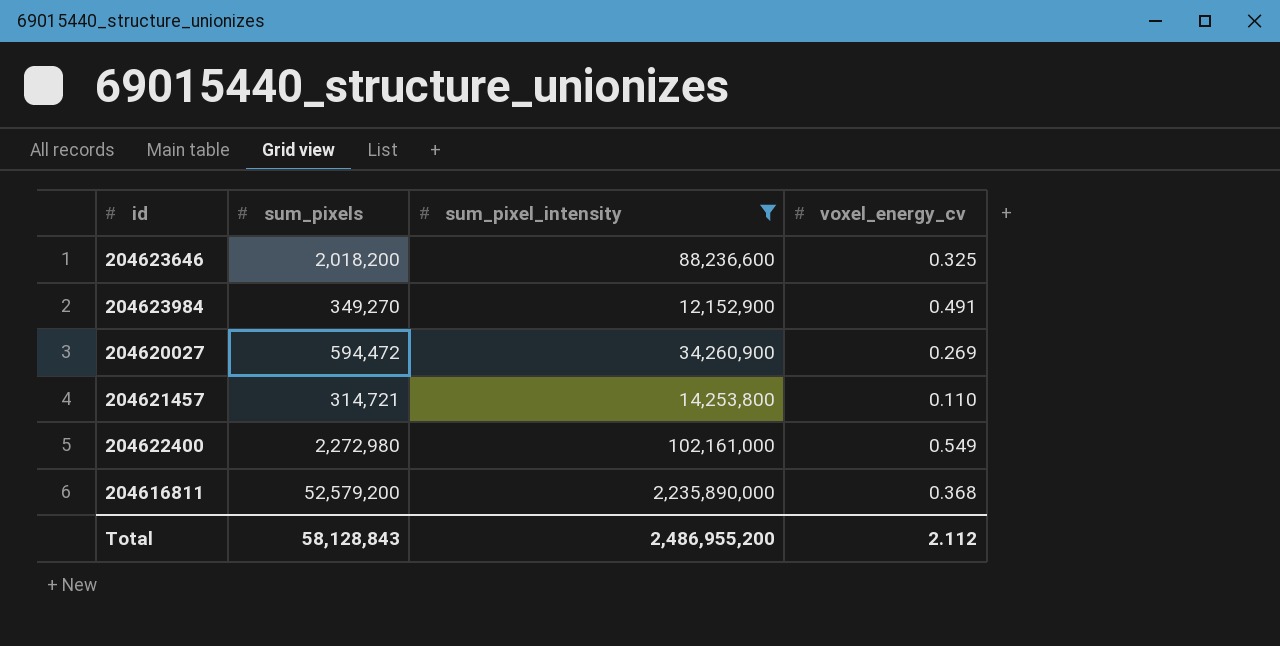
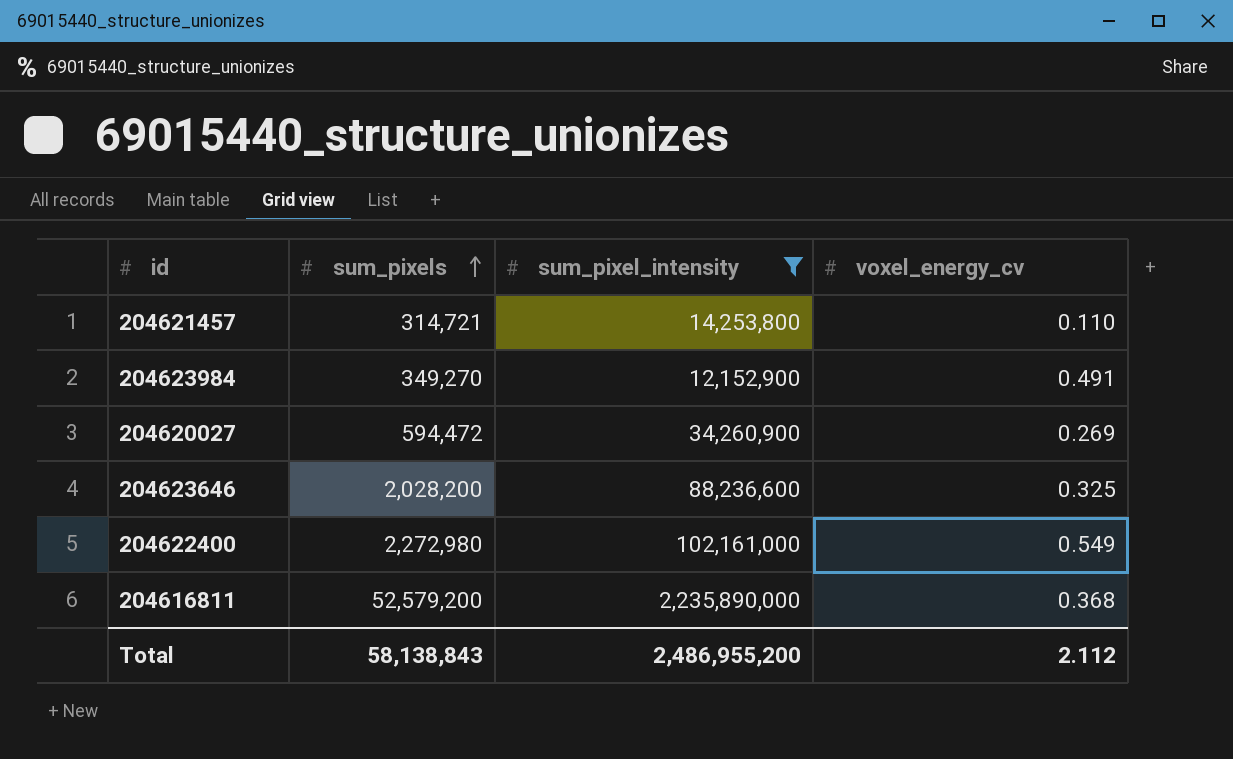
row order: none -> sum_pixels ascending
204623646 | sum_pixels: 2,018,200 -> 2,028,200
Total | sum_pixels: 58,128,843 -> 58,138,843

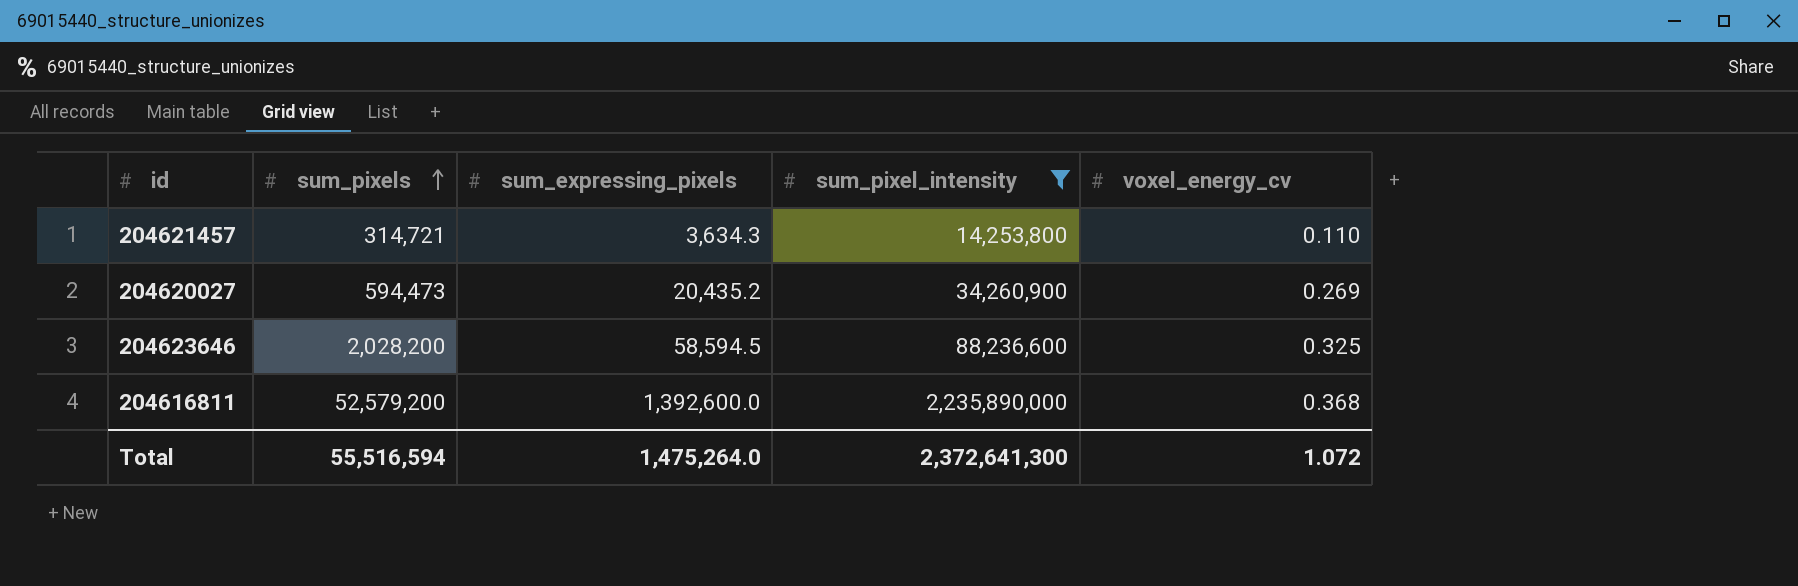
column sum_expressing_pixels | position: none -> 3
row 204623984: 349,270 | 12,152,900 | 0.491 -> none
row 204622400: 2,272,980 | 102,161,000 | 0.549 -> none
204620027 | sum_pixels: 594,472 -> 594,473
Total | sum_pixels: 58,138,843 -> 55,516,594
Total | sum_pixel_intensity: 2,486,955,200 -> 2,372,641,300
Total | voxel_energy_cv: 2.112 -> 1.072

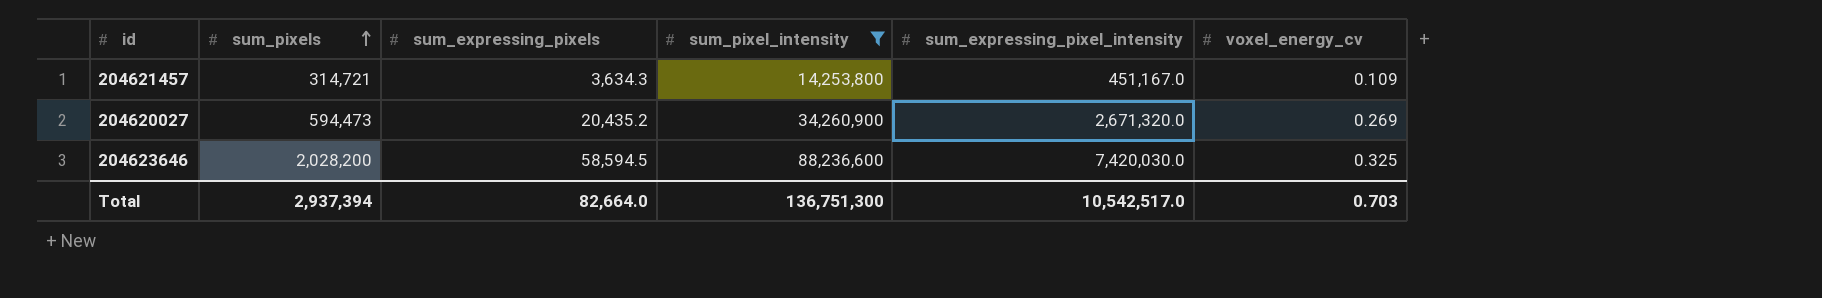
column sum_expressing_pixel_intensity | position: none -> 5
row 204616811: 52,579,200 | 1,392,600.0 | 2,235,890,000 | 0.368 -> none
204621457 | voxel_energy_cv: 0.110 -> 0.109
Total | sum_pixels: 55,516,594 -> 2,937,394
Total | sum_expressing_pixels: 1,475,264.0 -> 82,664.0
Total | sum_pixel_intensity: 2,372,641,300 -> 136,751,300
Total | voxel_energy_cv: 1.072 -> 0.703

